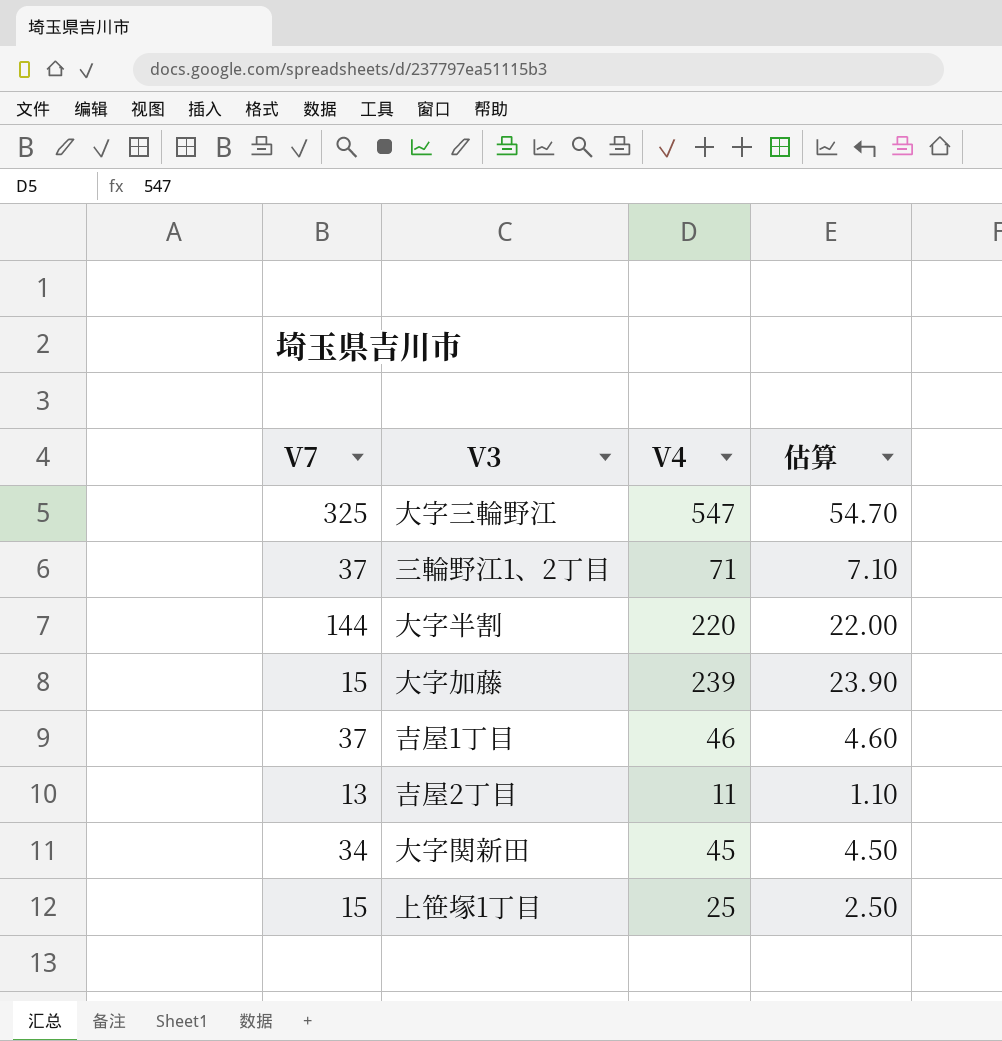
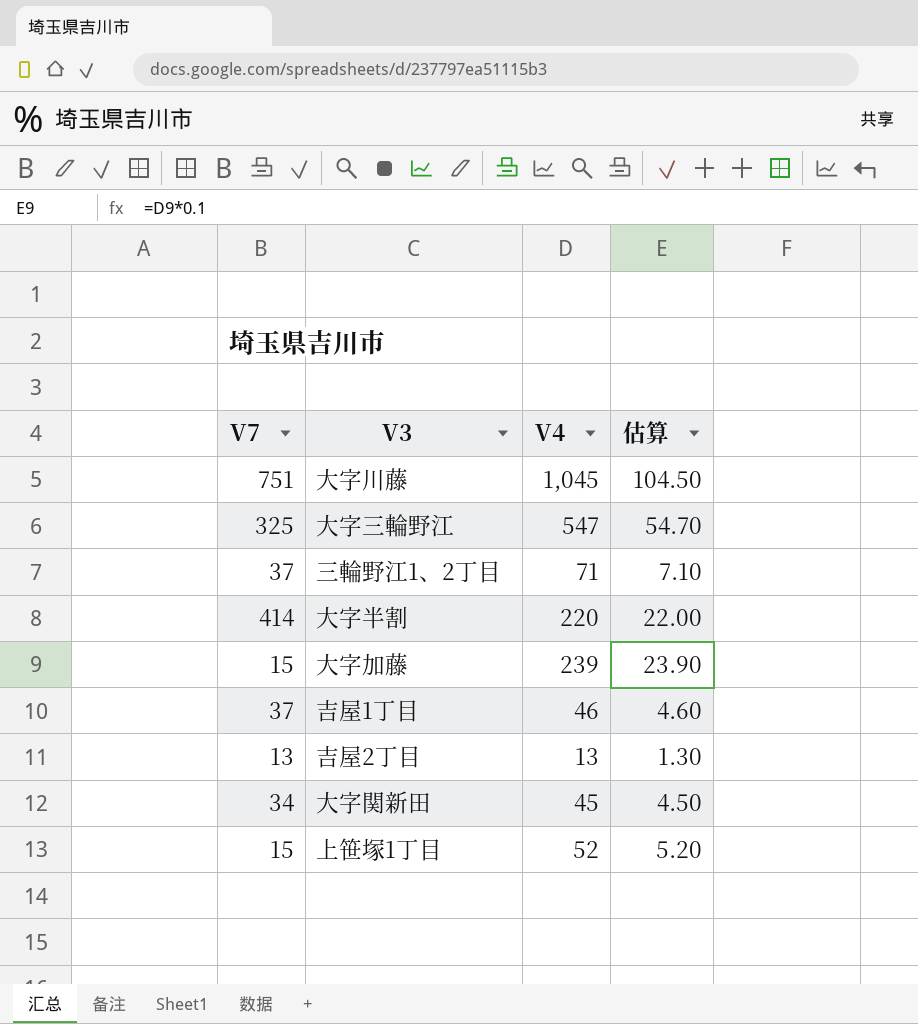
row 大字川藤: none -> 751 | 1,045 | 104.50
大字半割 | V7: 144 -> 414
吉屋2丁目 | V4: 11 -> 13
吉屋2丁目 | 估算: 1.10 -> 1.30
上笹塚1丁目 | V4: 25 -> 52
上笹塚1丁目 | 估算: 2.50 -> 5.20

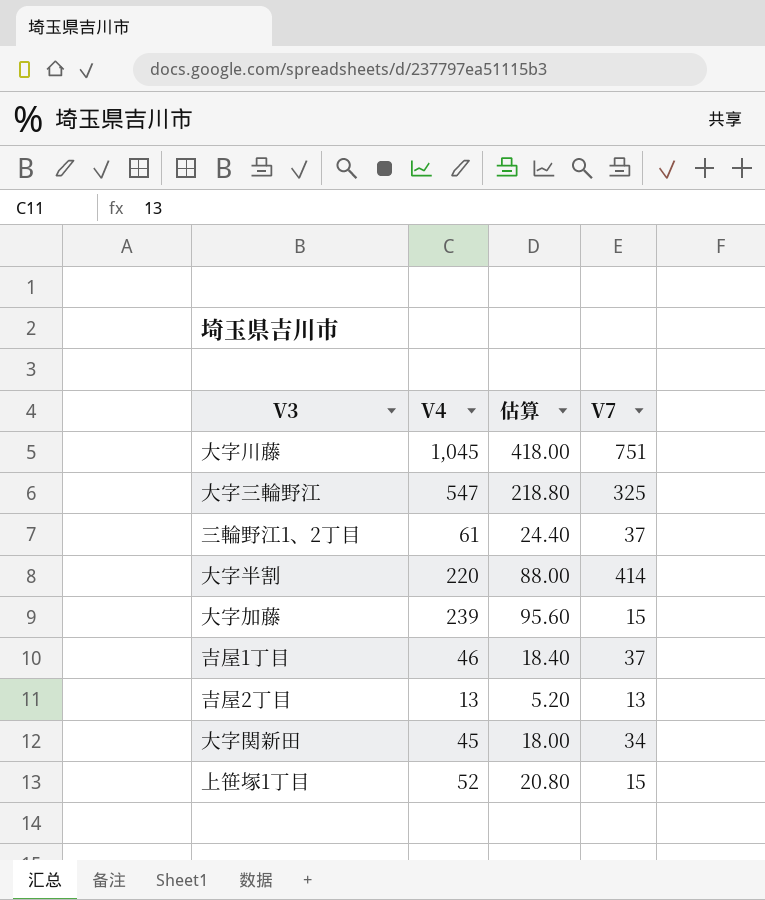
column 估算 | formula: [V4] * 0.1 -> [V4] * 0.4
column V7 | position: 1 -> 4
三輪野江1、2丁目 | V4: 71 -> 61

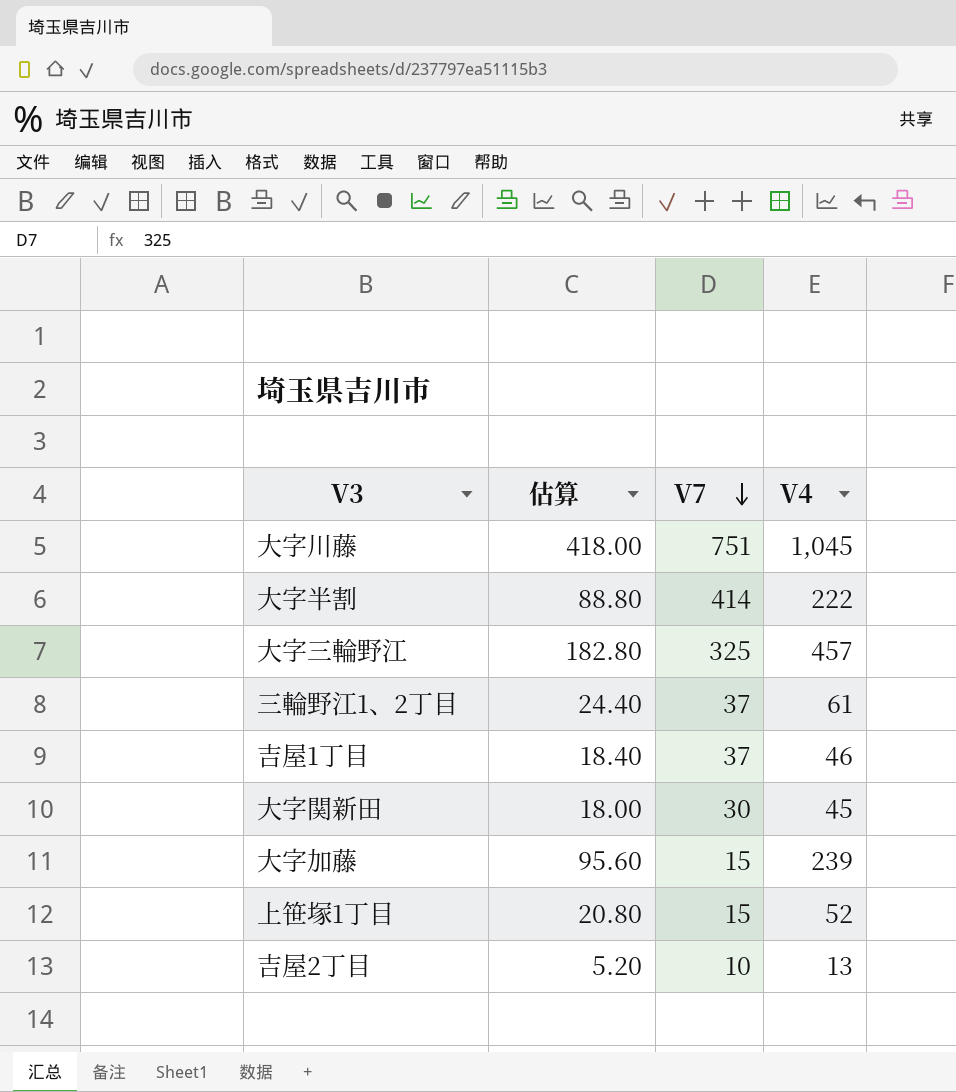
row order: none -> V7 descending
column V4 | position: 2 -> 4
大字半割 | 估算: 88.00 -> 88.80
大字半割 | V4: 220 -> 222
大字三輪野江 | 估算: 218.80 -> 182.80
大字三輪野江 | V4: 547 -> 457
大字関新田 | V7: 34 -> 30
吉屋2丁目 | V7: 13 -> 10

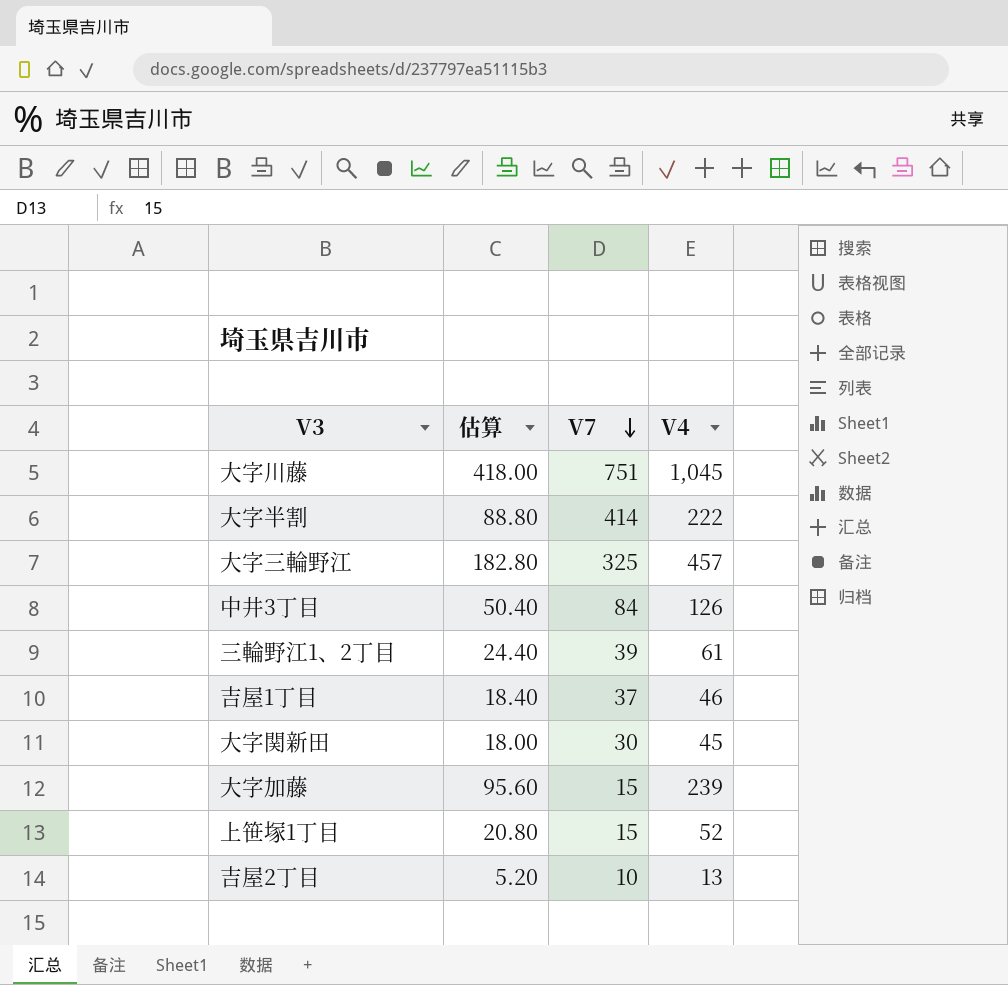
row 中井3丁目: none -> 50.40 | 84 | 126
三輪野江1、2丁目 | V7: 37 -> 39

